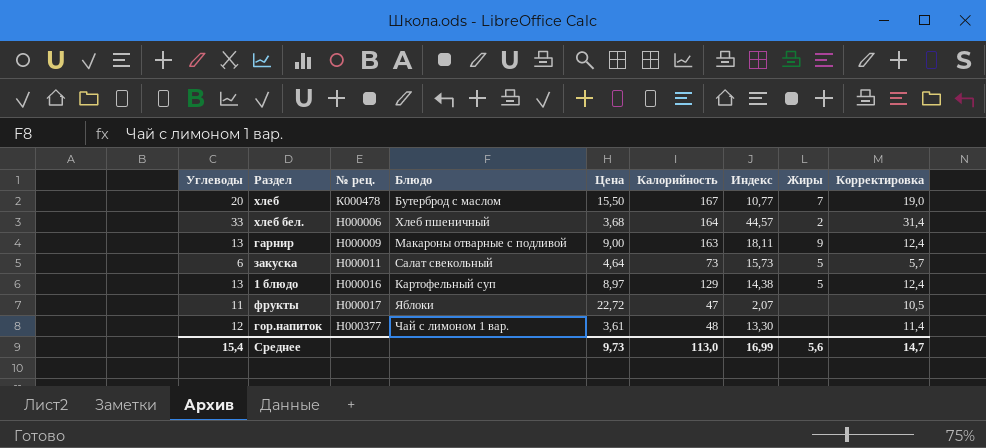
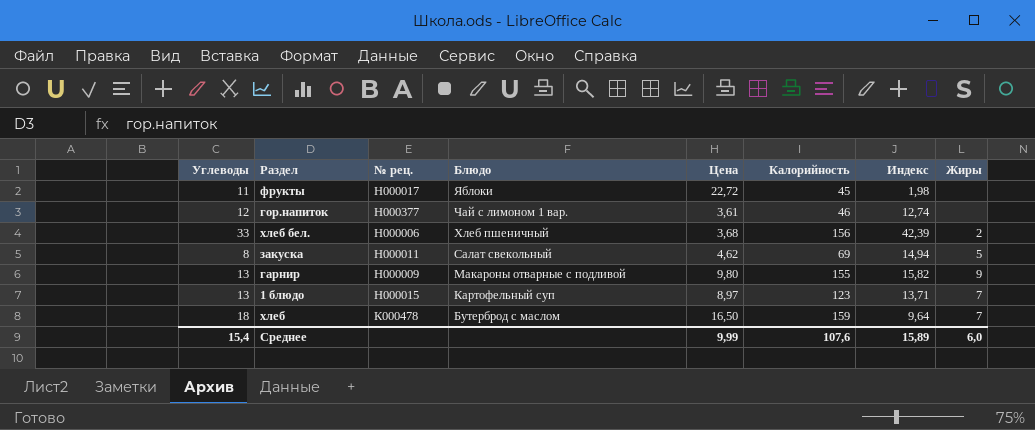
row order: № рец. ascending -> Блюдо descending
column Корректировка | formula: [Углеводы] * 0,95 -> none
фрукты | Калорийность: 47 -> 45
фрукты | Индекс: 2,07 -> 1,98
гор.напиток | Калорийность: 48 -> 46
гор.напиток | Индекс: 13,30 -> 12,74
хлеб бел. | Калорийность: 164 -> 156
хлеб бел. | Индекс: 44,57 -> 42,39
закуска | Углеводы: 6 -> 8
закуска | Цена: 4,64 -> 4,62
закуска | Калорийность: 73 -> 69
закуска | Индекс: 15,73 -> 14,94
гарнир | Цена: 9,00 -> 9,80
гарнир | Калорийность: 163 -> 155
гарнир | Индекс: 18,11 -> 15,82
1 блюдо | № рец.: Н000016 -> Н000015
1 блюдо | Калорийность: 129 -> 123
1 блюдо | Индекс: 14,38 -> 13,71
1 блюдо | Жиры: 5 -> 7
хлеб | Углеводы: 20 -> 18
хлеб | Цена: 15,50 -> 16,50
хлеб | Калорийность: 167 -> 159
хлеб | Индекс: 10,77 -> 9,64
Среднее | Цена: 9,73 -> 9,99
Среднее | Калорийность: 113,0 -> 107,6
Среднее | Индекс: 16,99 -> 15,89
Среднее | Жиры: 5,6 -> 6,0

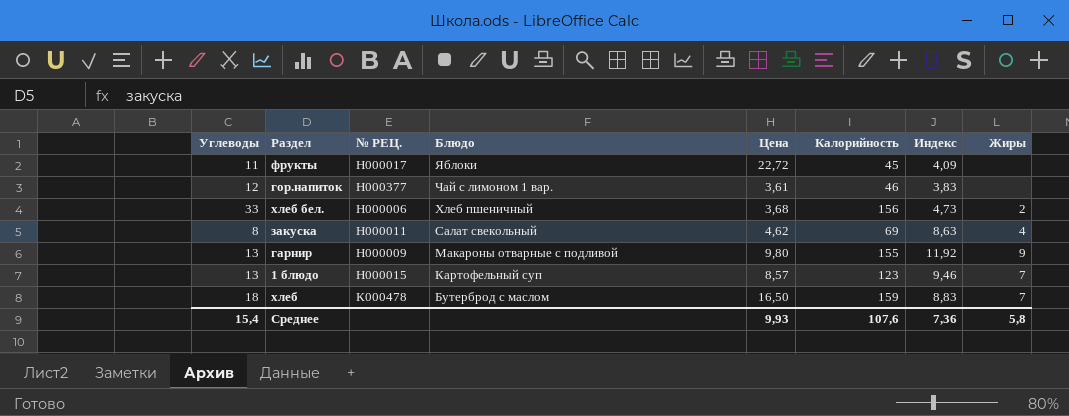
column name: № рец. -> № РЕЦ.
column Индекс | formula: [Калорийность] / [Цена] -> [Калорийность] / [Углеводы]
закуска | Жиры: 5 -> 4
1 блюдо | Цена: 8,97 -> 8,57
Среднее | Цена: 9,99 -> 9,93
Среднее | Индекс: 15,89 -> 7,36
Среднее | Жиры: 6,0 -> 5,8

